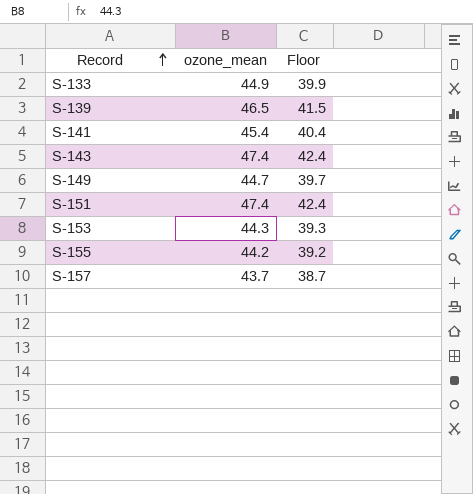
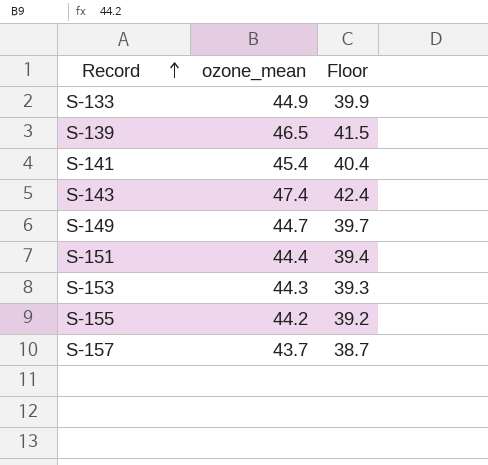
S-151 | ozone_mean: 47.4 -> 44.4
S-151 | Floor: 42.4 -> 39.4

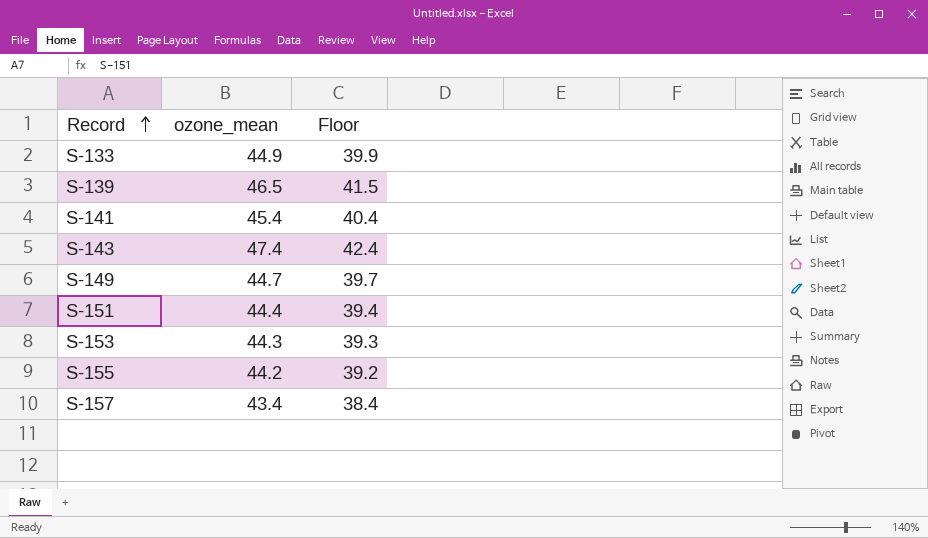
S-157 | ozone_mean: 43.7 -> 43.4
S-157 | Floor: 38.7 -> 38.4

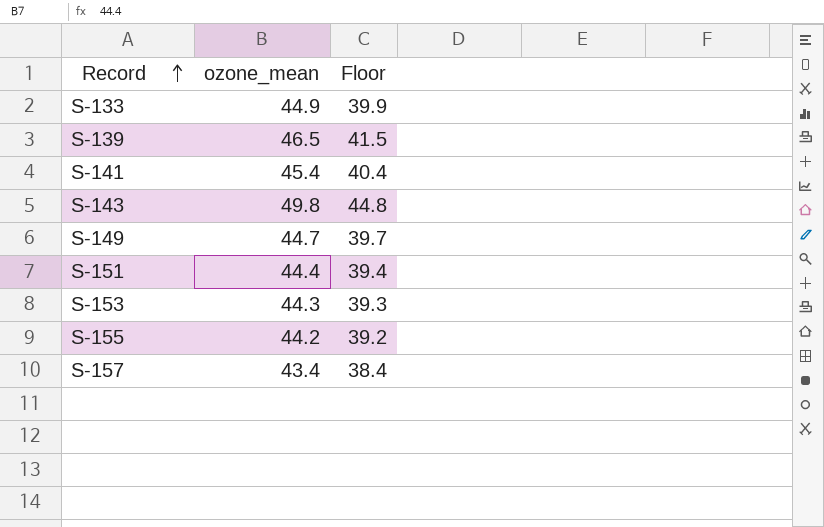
S-143 | ozone_mean: 47.4 -> 49.8
S-143 | Floor: 42.4 -> 44.8

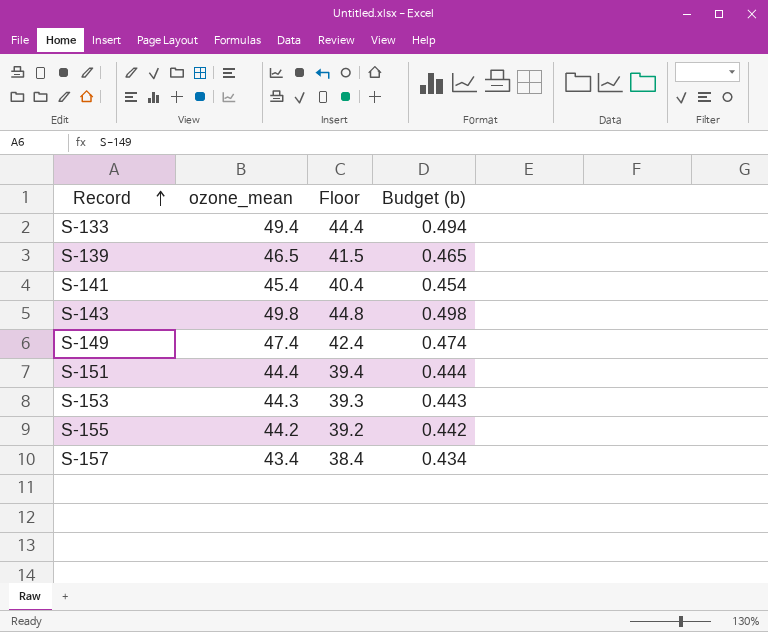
column Budget (b) | formula: none -> [ozone_mean] * 0.01
S-133 | ozone_mean: 44.9 -> 49.4
S-133 | Floor: 39.9 -> 44.4
S-149 | ozone_mean: 44.7 -> 47.4
S-149 | Floor: 39.7 -> 42.4

